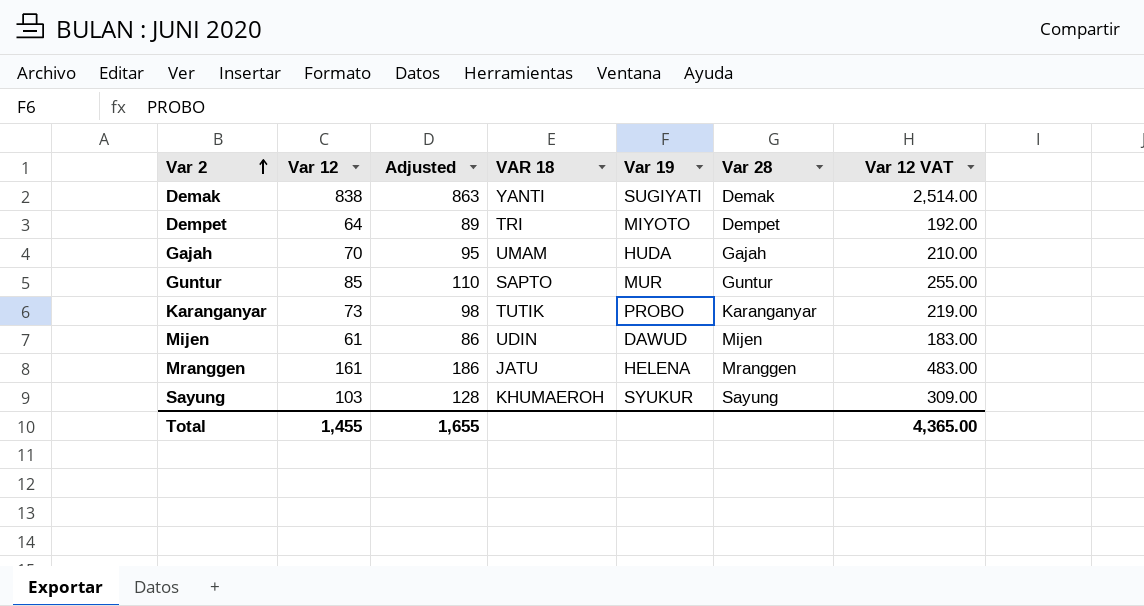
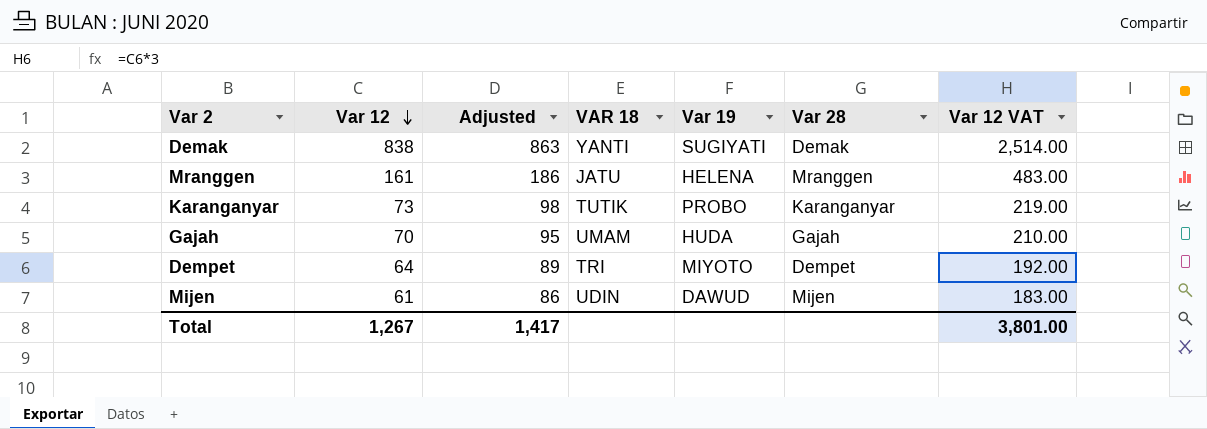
row order: Var 2 ascending -> Var 12 descending
row Guntur: 85 | 110 | SAPTO | MUR | Guntur | 255.00 -> none
row Sayung: 103 | 128 | KHUMAEROH | SYUKUR | Sayung | 309.00 -> none
Total | Var 12: 1,455 -> 1,267
Total | Adjusted: 1,655 -> 1,417
Total | Var 12 VAT: 4,365.00 -> 3,801.00

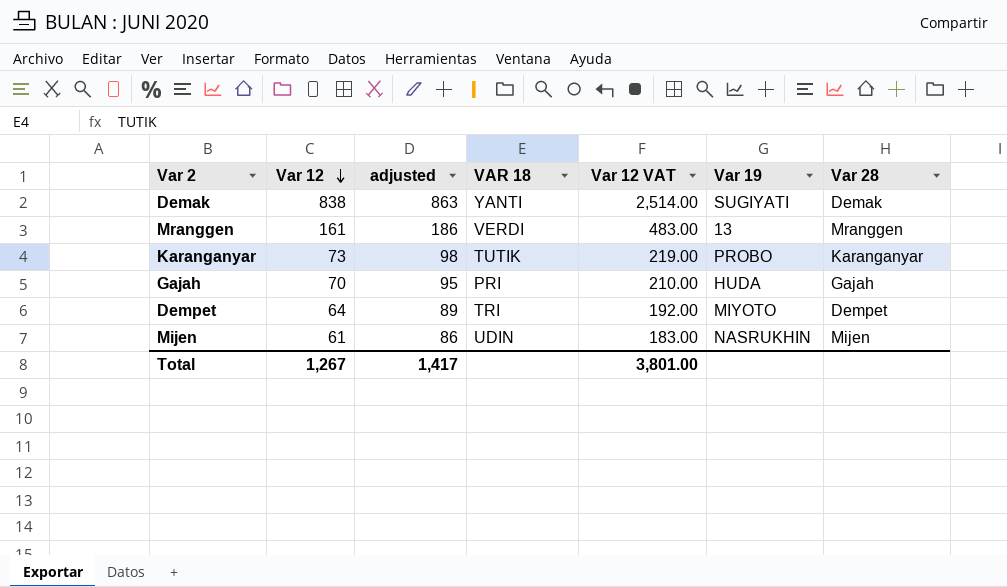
column name: Adjusted -> adjusted
column Var 12 VAT | position: 7 -> 5
Mranggen | VAR 18: JATU -> VERDI
Mranggen | Var 19: HELENA -> 13
Gajah | VAR 18: UMAM -> PRI
Mijen | Var 19: DAWUD -> NASRUKHIN

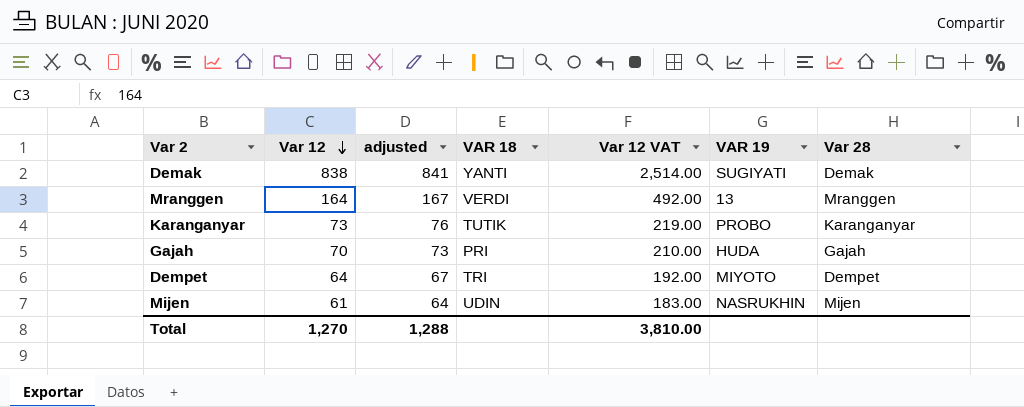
column adjusted | formula: [Var 12] + 25 -> [Var 12] + 3
column name: Var 19 -> VAR 19
Mranggen | Var 12: 161 -> 164
Mranggen | Var 12 VAT: 483.00 -> 492.00
Total | Var 12: 1,267 -> 1,270
Total | adjusted: 1,417 -> 1,288
Total | Var 12 VAT: 3,801.00 -> 3,810.00

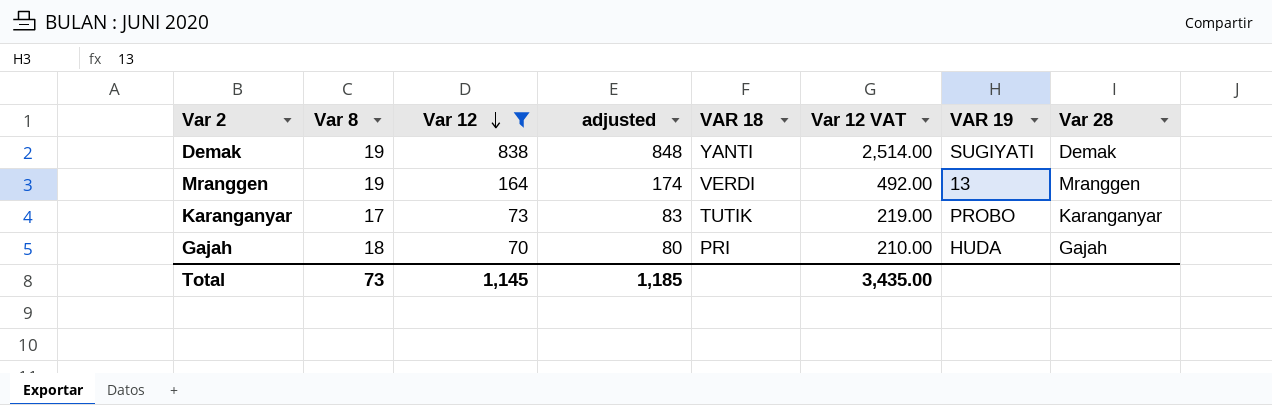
filter: none -> Var 12 >= 70
column Var 8 | position: none -> 2
column adjusted | formula: [Var 12] + 3 -> [Var 12] + 10
Total | Var 12: 1,270 -> 1,145
Total | adjusted: 1,288 -> 1,185
Total | Var 12 VAT: 3,810.00 -> 3,435.00

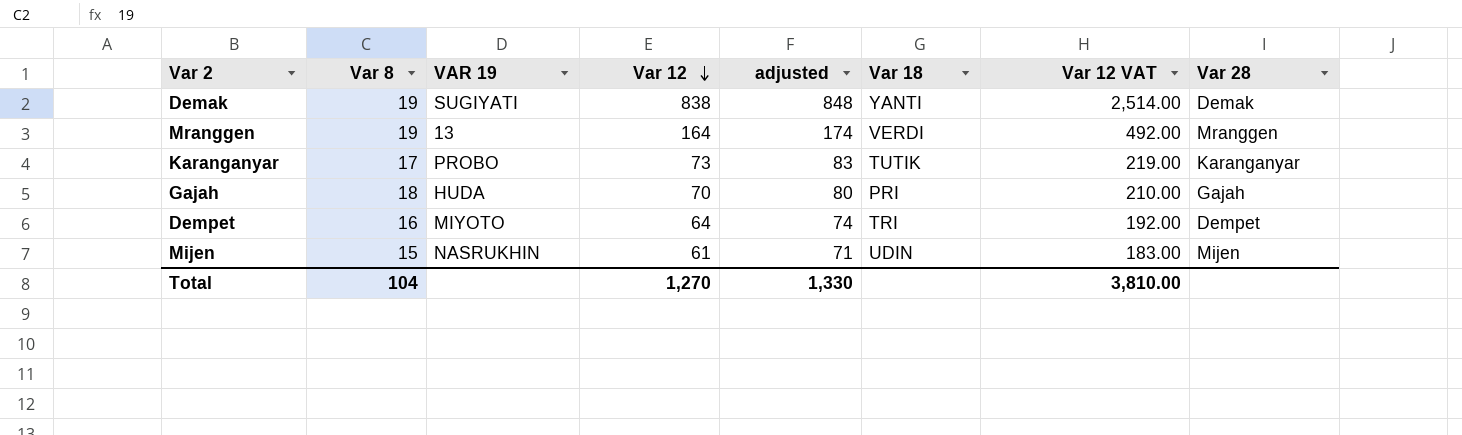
filter: Var 12 >= 70 -> none
column VAR 19 | position: 7 -> 3
column name: VAR 18 -> Var 18
Total | Var 8: 73 -> 104
Total | Var 12: 1,145 -> 1,270
Total | adjusted: 1,185 -> 1,330
Total | Var 12 VAT: 3,435.00 -> 3,810.00

